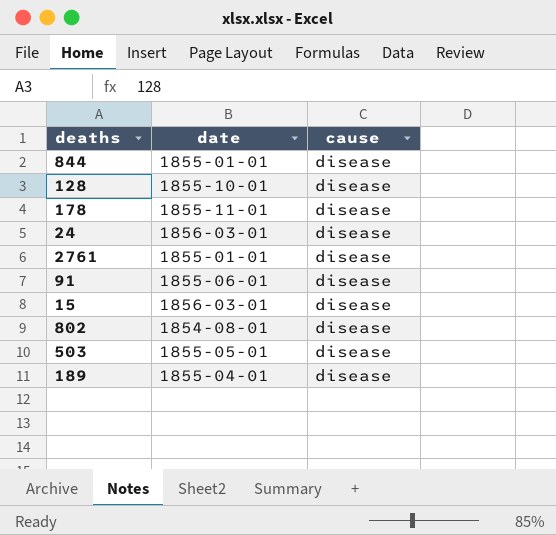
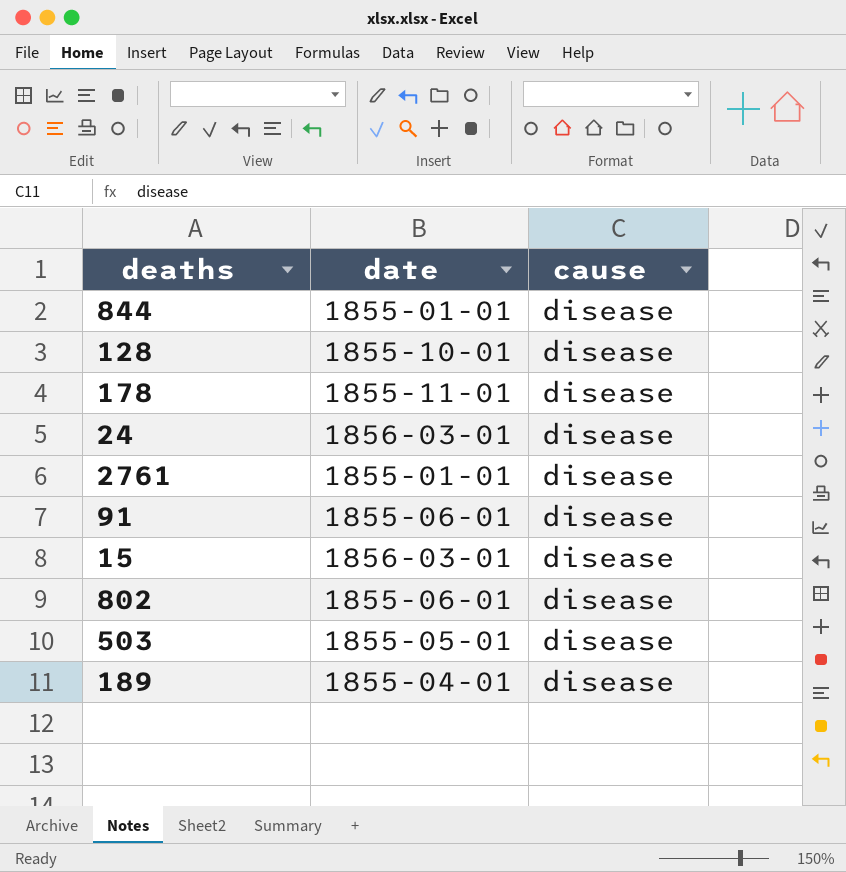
802 | date: 1854-08-01 -> 1855-06-01

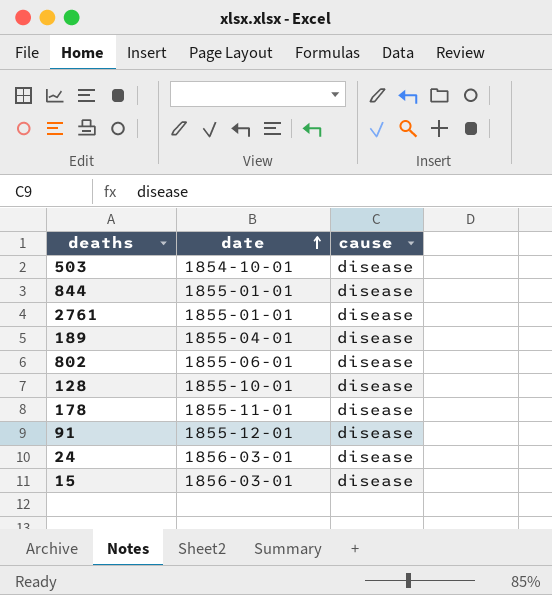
row order: none -> date ascending
503 | date: 1855-05-01 -> 1854-10-01
91 | date: 1855-06-01 -> 1855-12-01

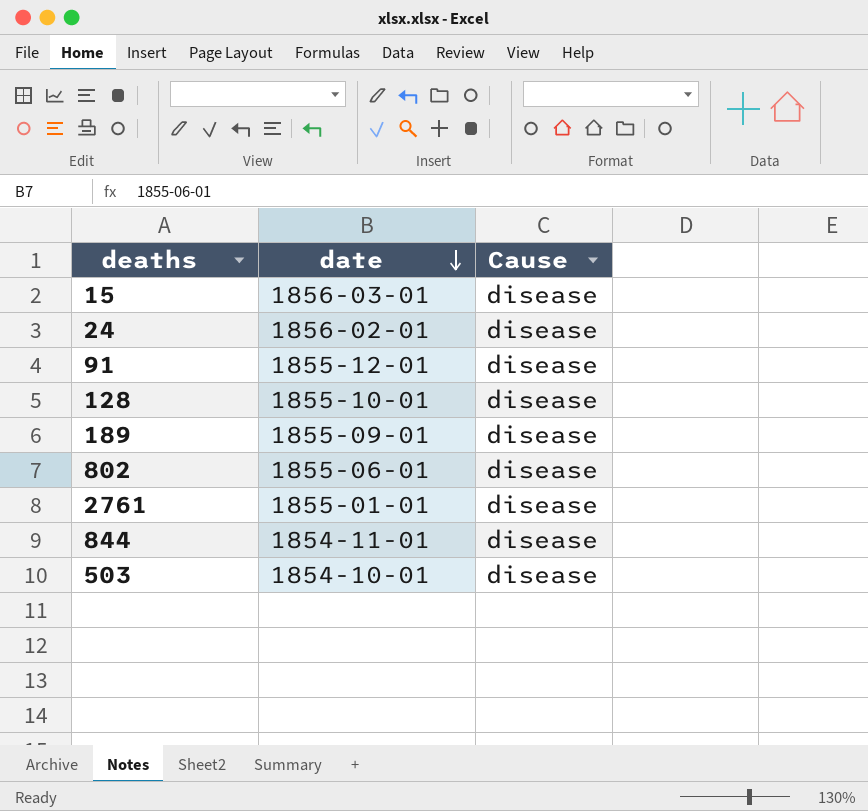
row order: date ascending -> date descending
column name: cause -> Cause
row 178: 1855-11-01 | disease -> none
24 | date: 1856-03-01 -> 1856-02-01
189 | date: 1855-04-01 -> 1855-09-01
844 | date: 1855-01-01 -> 1854-11-01

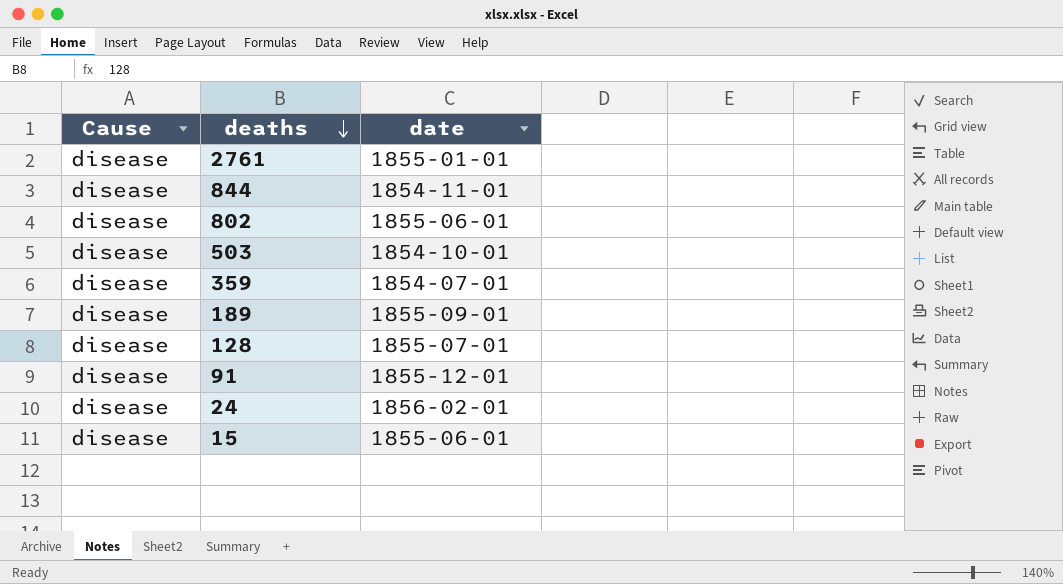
row order: date descending -> deaths descending
column Cause | position: 3 -> 1
row 359: none -> disease | 1854-07-01
128 | date: 1855-10-01 -> 1855-07-01
15 | date: 1856-03-01 -> 1855-06-01

